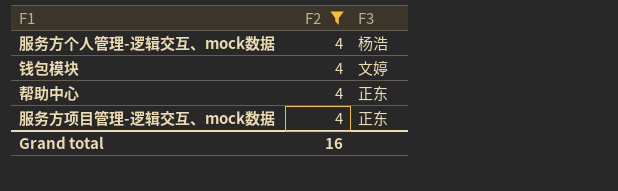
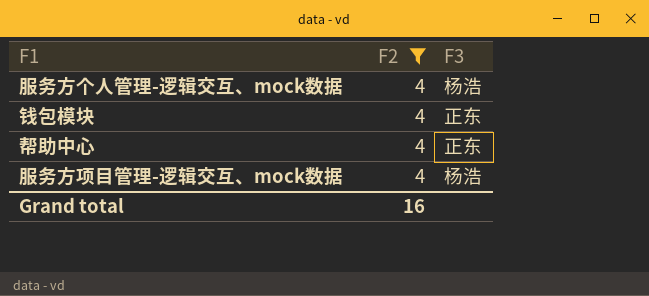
钱包模块 | F3: 文婷 -> 正东
服务方项目管理-逻辑交互、mock数据 | F3: 正东 -> 杨浩

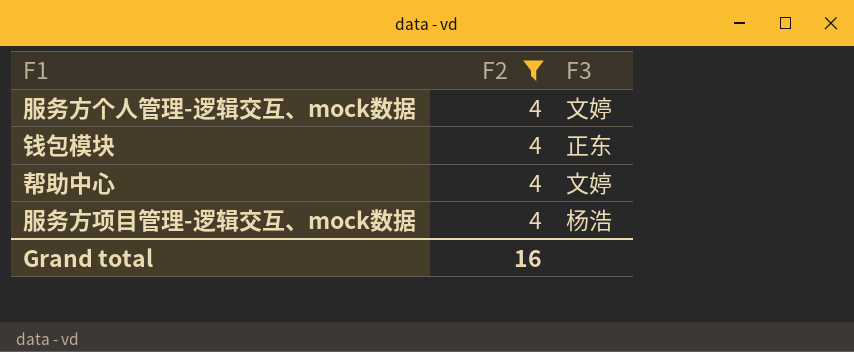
服务方个人管理-逻辑交互、mock数据 | F3: 杨浩 -> 文婷
帮助中心 | F3: 正东 -> 文婷

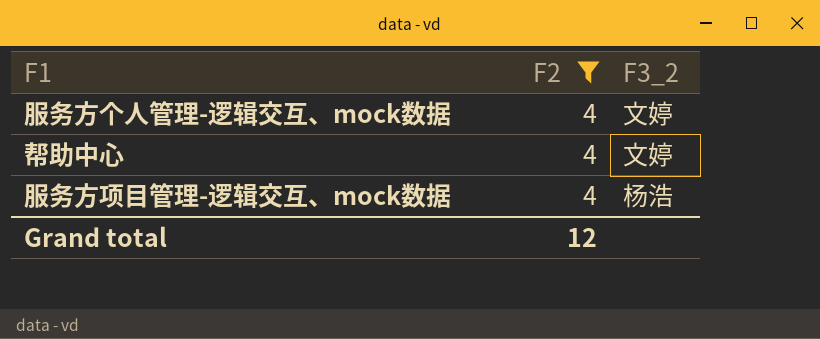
column name: F3 -> F3_2
row 钱包模块: 4 | 正东 -> none
Grand total | F2: 16 -> 12

